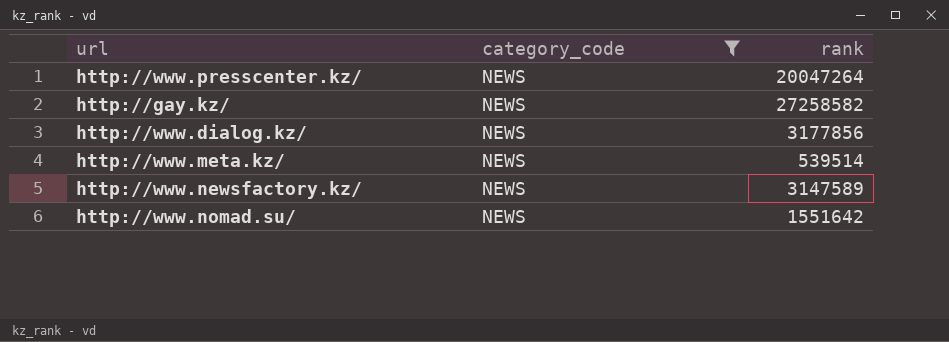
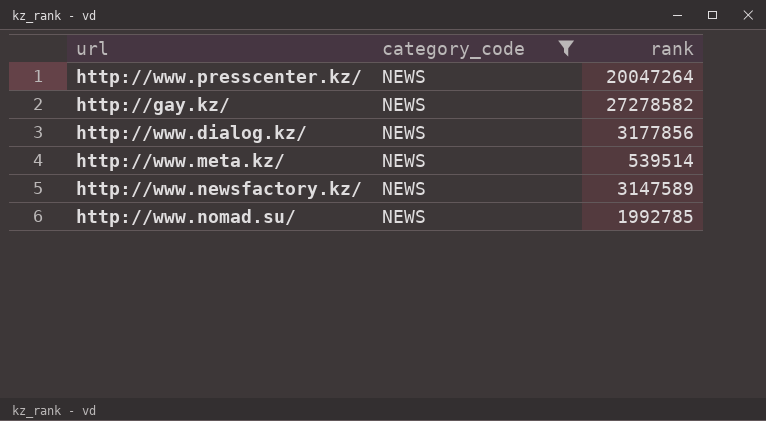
http://gay.kz/ | rank: 27258582 -> 27278582
http://www.nomad.su/ | rank: 1551642 -> 1992785

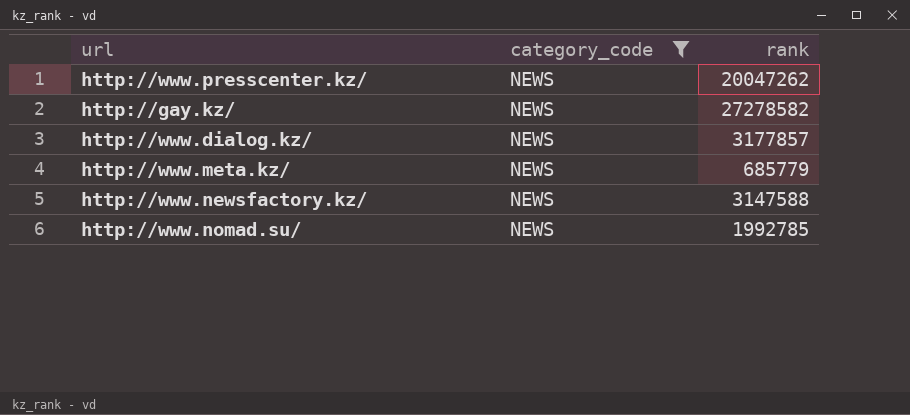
http://www.presscenter.kz/ | rank: 20047264 -> 20047262
http://www.dialog.kz/ | rank: 3177856 -> 3177857
http://www.meta.kz/ | rank: 539514 -> 685779
http://www.newsfactory.kz/ | rank: 3147589 -> 3147588

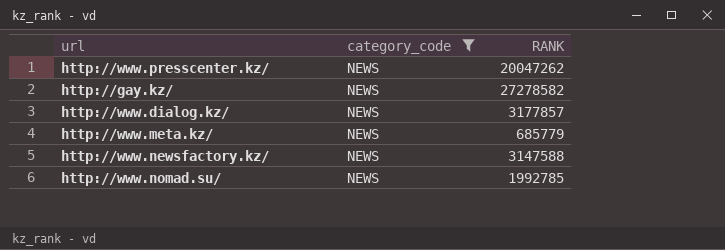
column name: rank -> RANK

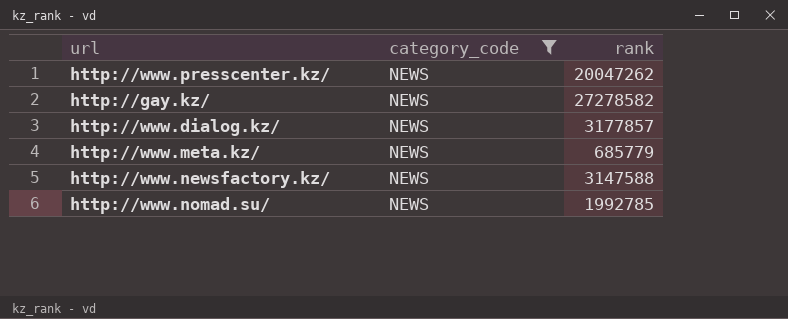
column name: RANK -> rank

